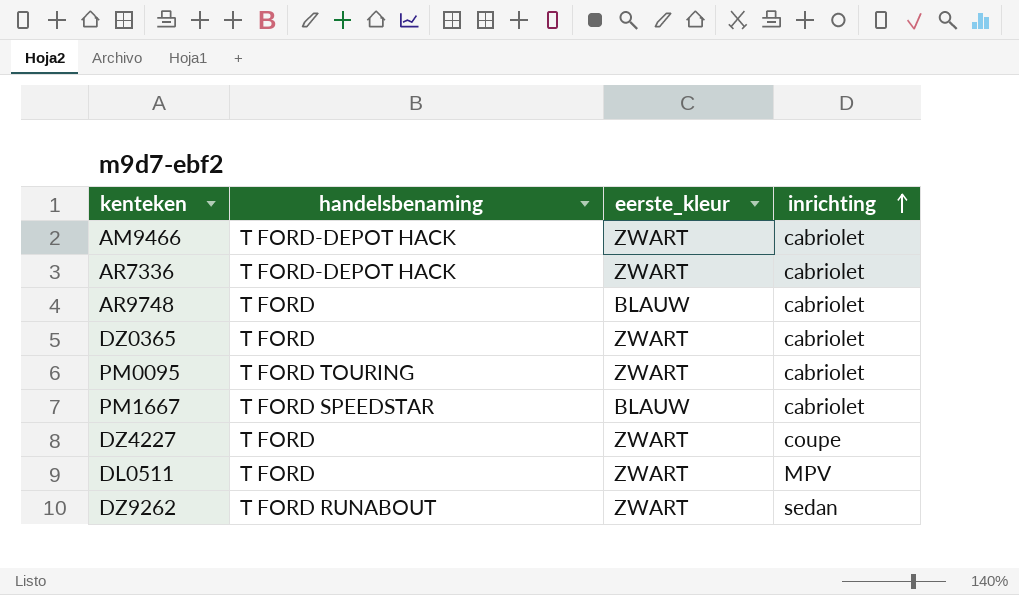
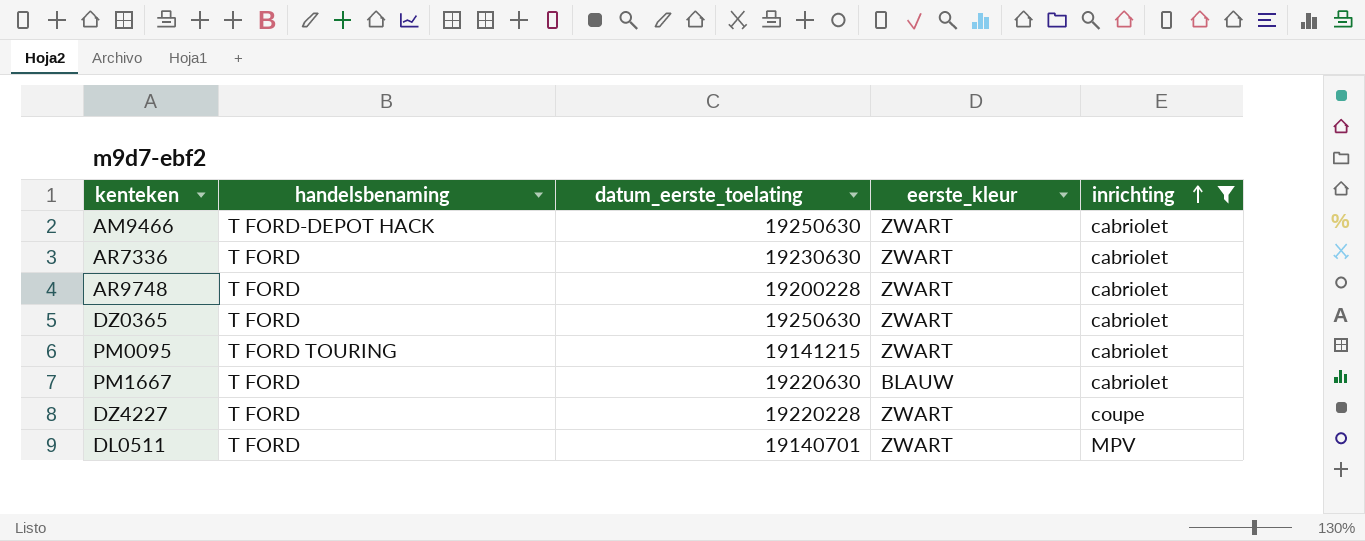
filter: none -> inrichting != sedan
column datum_eerste_toelating | position: none -> 3
AR7336 | handelsbenaming: T FORD-DEPOT HACK -> T FORD
AR9748 | eerste_kleur: BLAUW -> ZWART
PM1667 | handelsbenaming: T FORD SPEEDSTAR -> T FORD

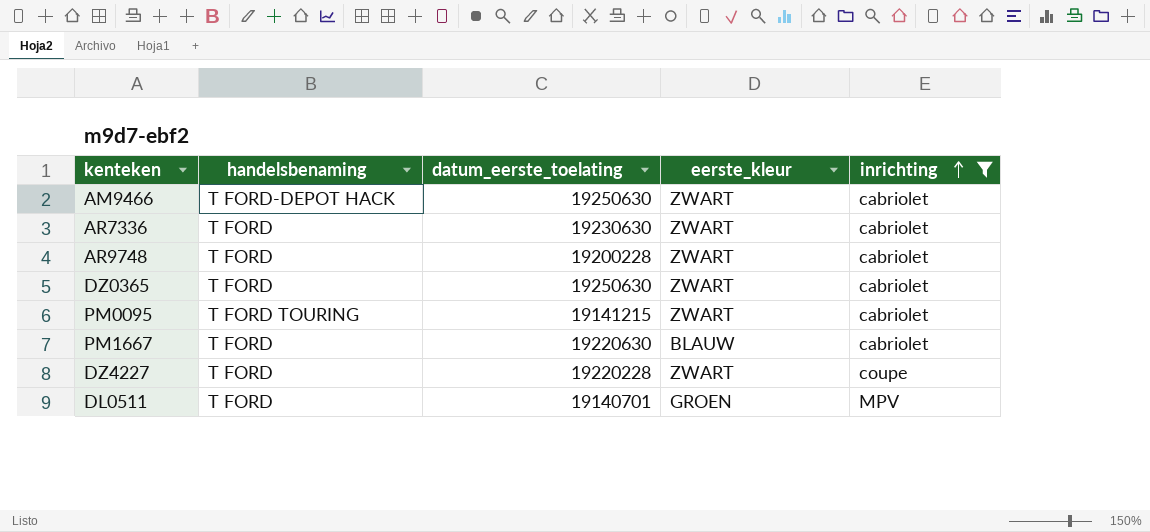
DL0511 | eerste_kleur: ZWART -> GROEN

